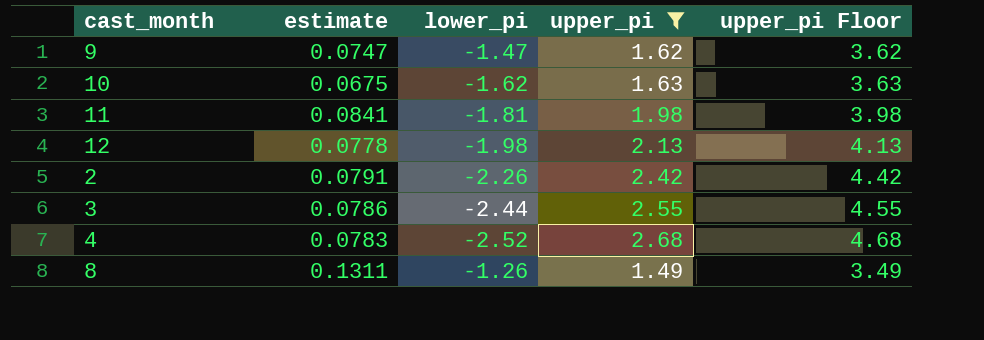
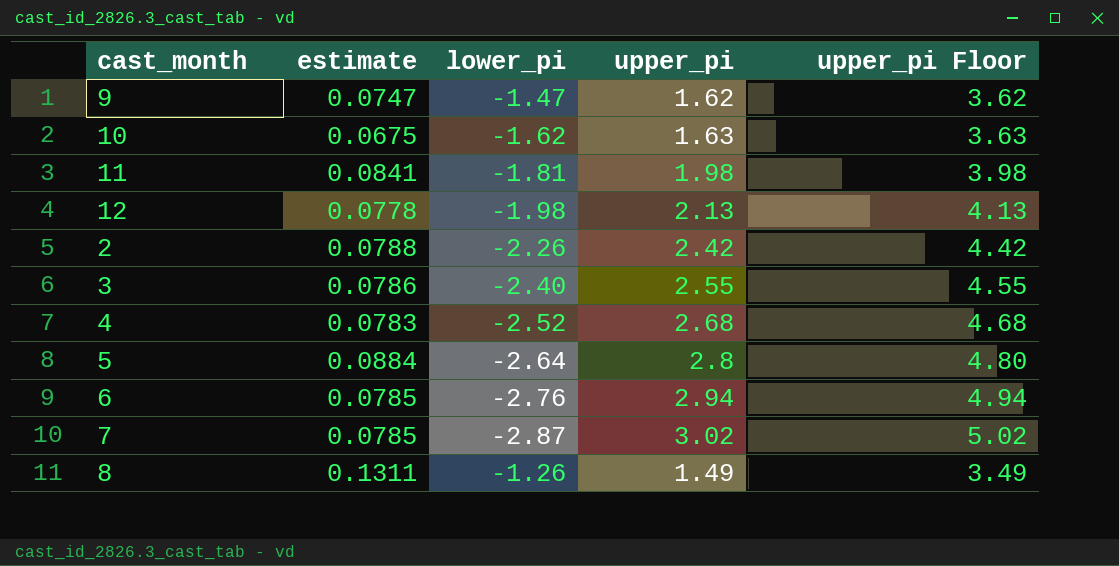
filter: upper_pi <= 2.68 -> none
2 | estimate: 0.0791 -> 0.0788
3 | lower_pi: -2.44 -> -2.40

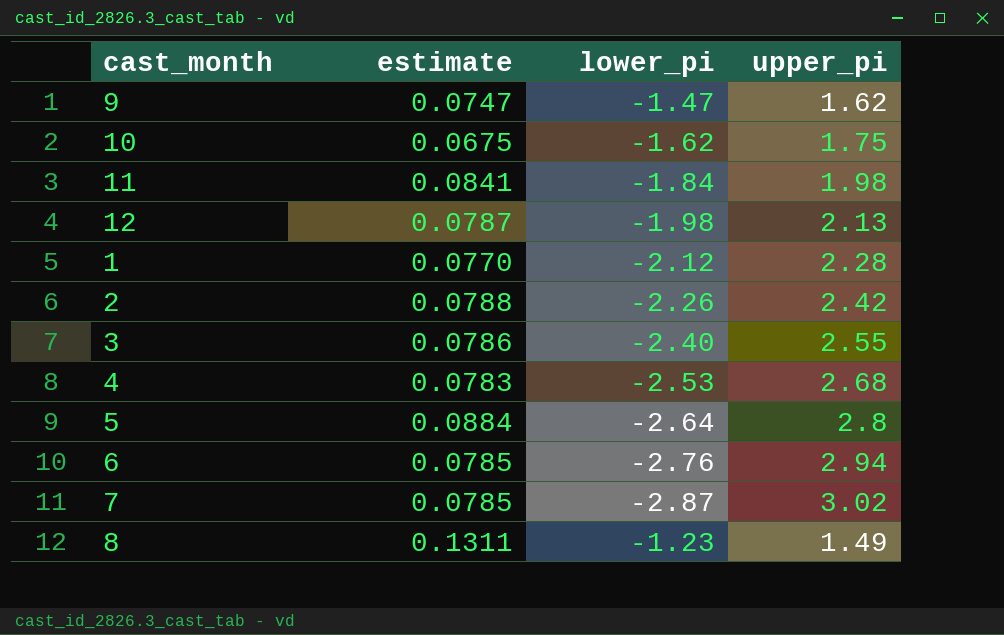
column upper_pi Floor | formula: [upper_pi] + 2 -> none
10 | upper_pi: 1.63 -> 1.75
11 | lower_pi: -1.81 -> -1.84
12 | estimate: 0.0778 -> 0.0787
row 1: none -> 0.0770 | -2.12 | 2.28
4 | lower_pi: -2.52 -> -2.53
8 | lower_pi: -1.26 -> -1.23

